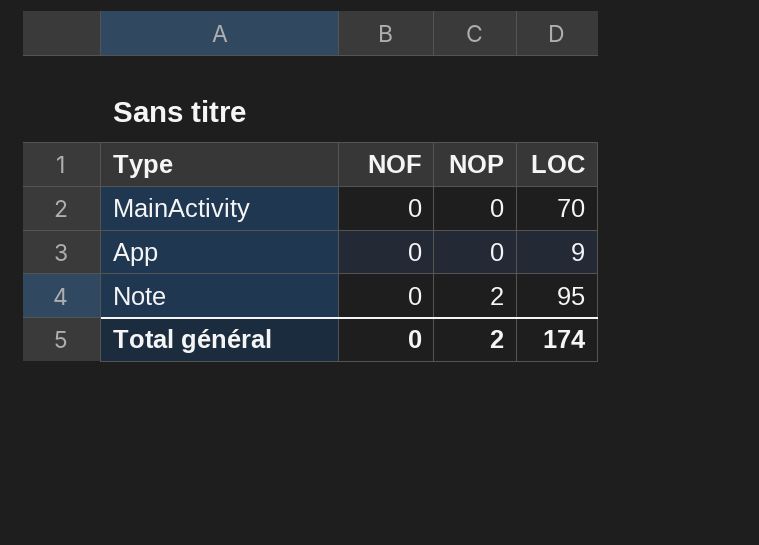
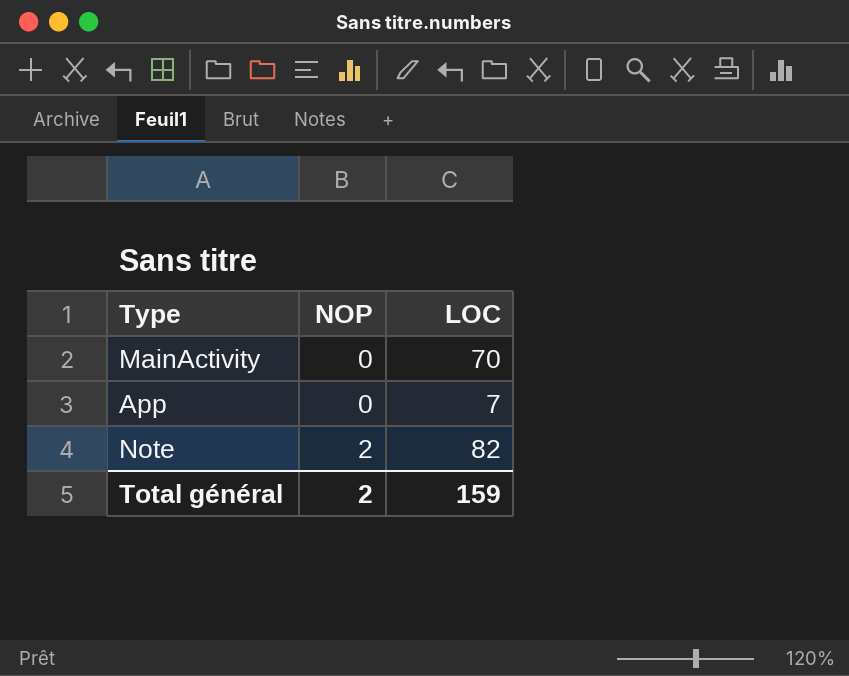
column NOF | position: 2 -> none
App | LOC: 9 -> 7
Note | LOC: 95 -> 82
Total général | LOC: 174 -> 159

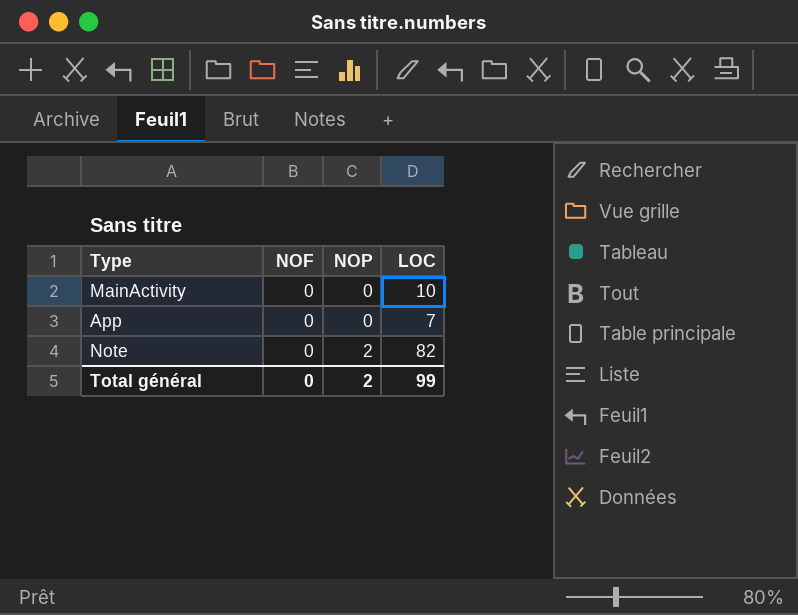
column NOF | position: none -> 2
MainActivity | LOC: 70 -> 10
Total général | LOC: 159 -> 99

